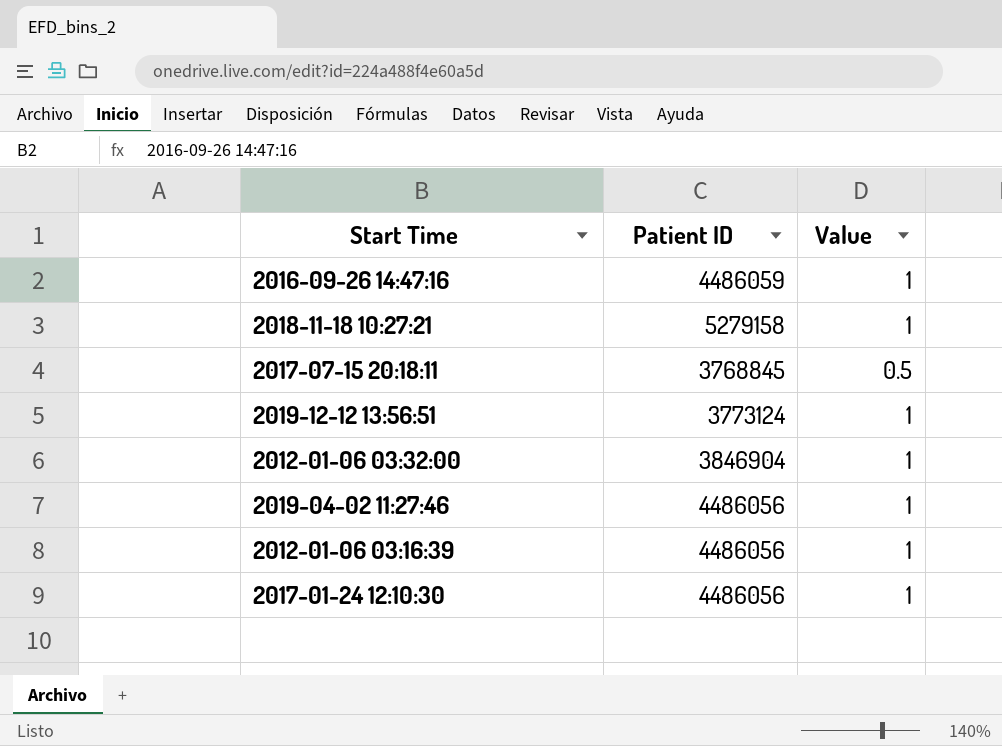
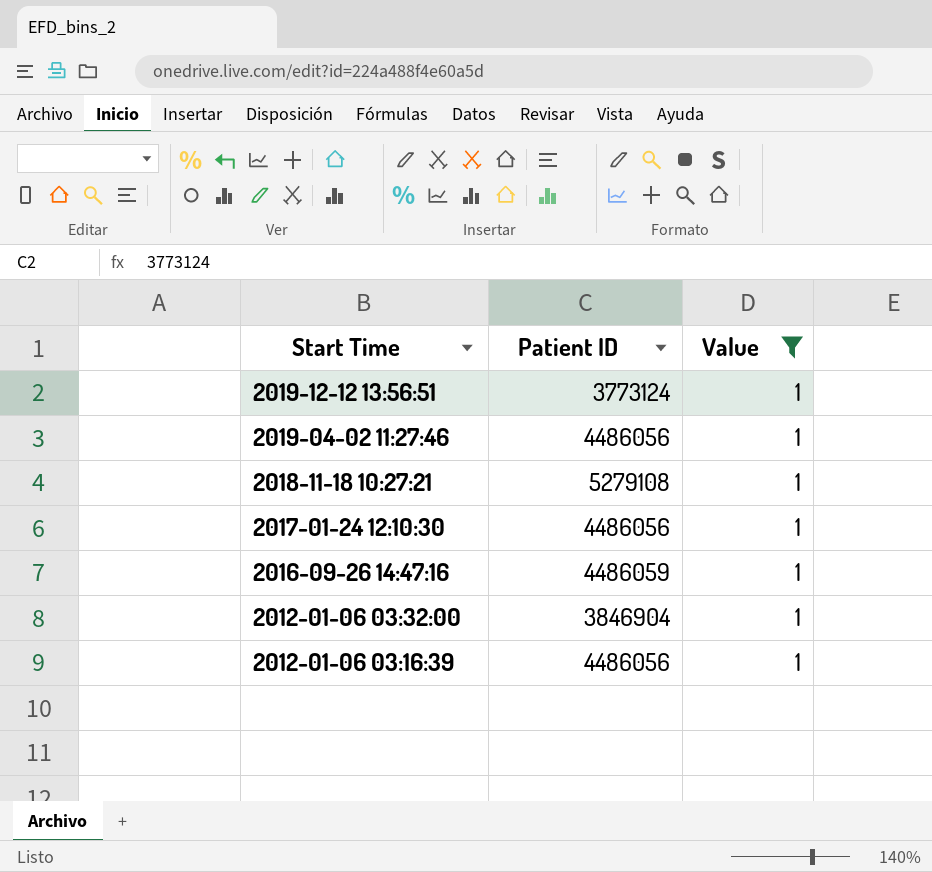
filter: none -> Value = 1
row order: none -> Start Time descending
2018-11-18 10:27:21 | Patient ID: 5279158 -> 5279108

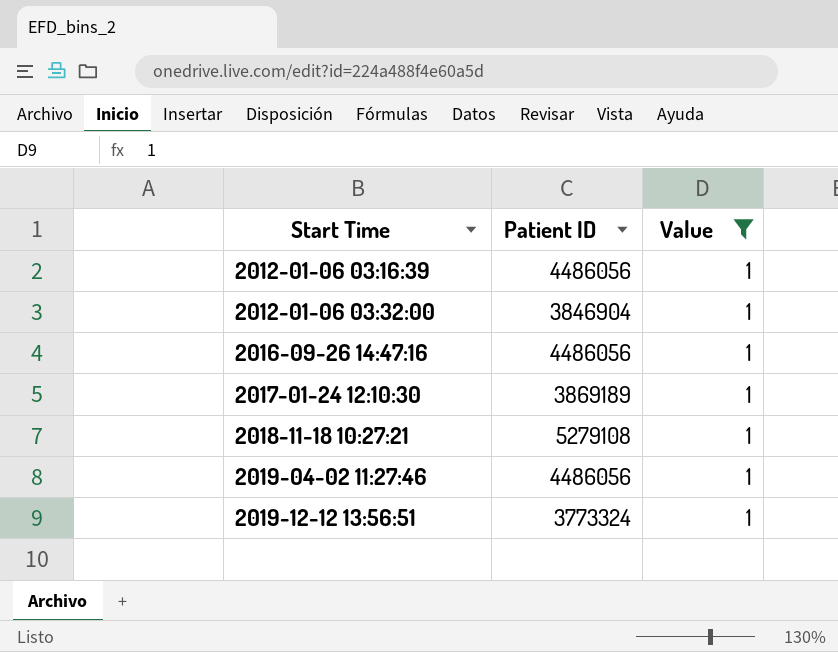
row order: Start Time descending -> Start Time ascending
2016-09-26 14:47:16 | Patient ID: 4486059 -> 4486056
2017-01-24 12:10:30 | Patient ID: 4486056 -> 3869189
2019-12-12 13:56:51 | Patient ID: 3773124 -> 3773324

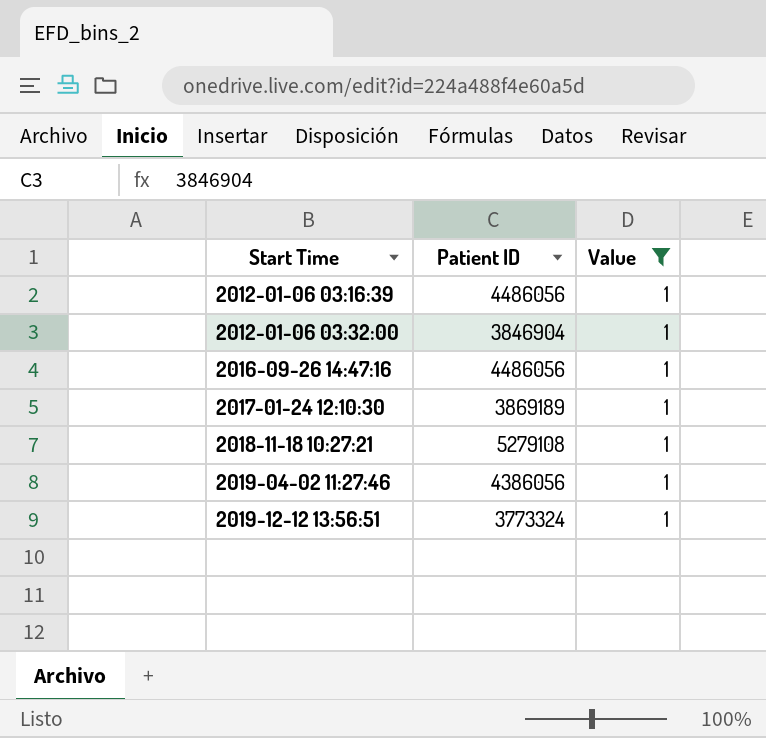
2019-04-02 11:27:46 | Patient ID: 4486056 -> 4386056

